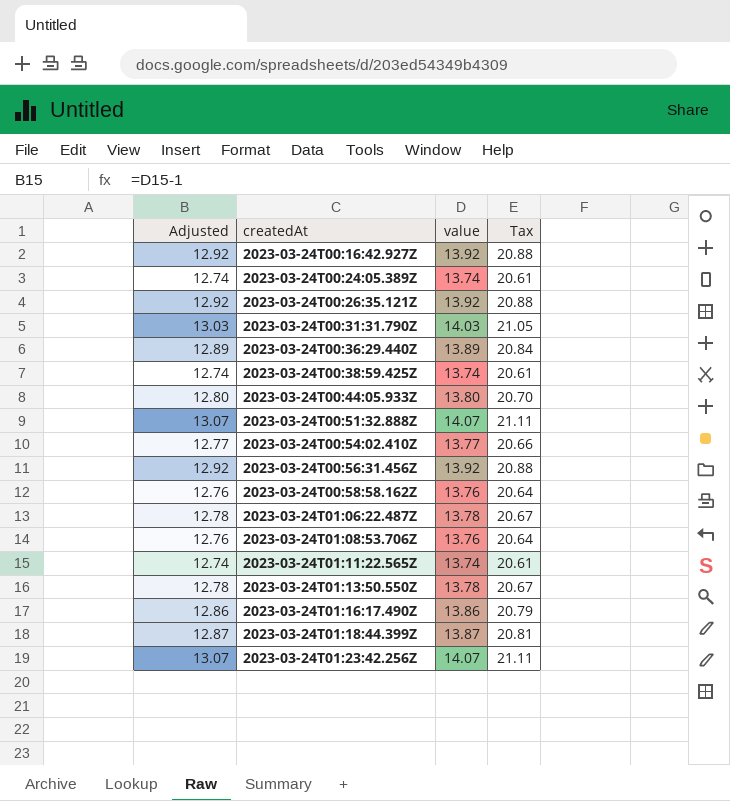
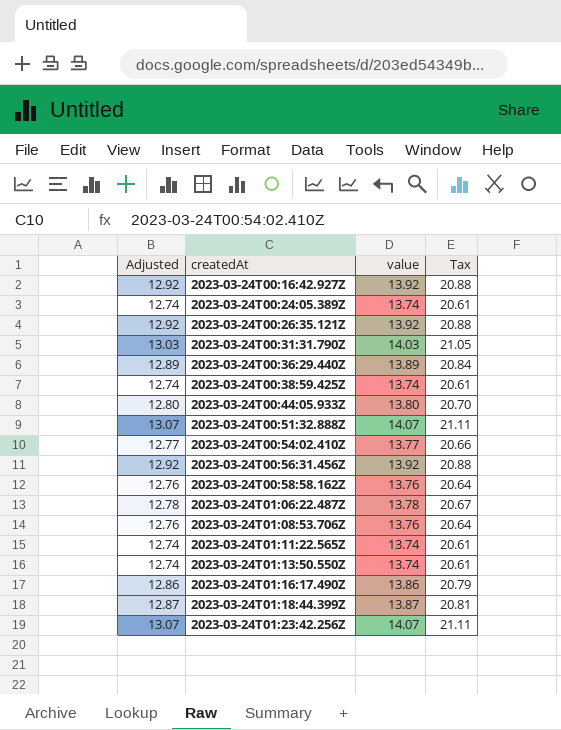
2023-03-24T01:13:50.550Z | Adjusted: 12.78 -> 12.74
2023-03-24T01:13:50.550Z | value: 13.78 -> 13.74
2023-03-24T01:13:50.550Z | Tax: 20.67 -> 20.61

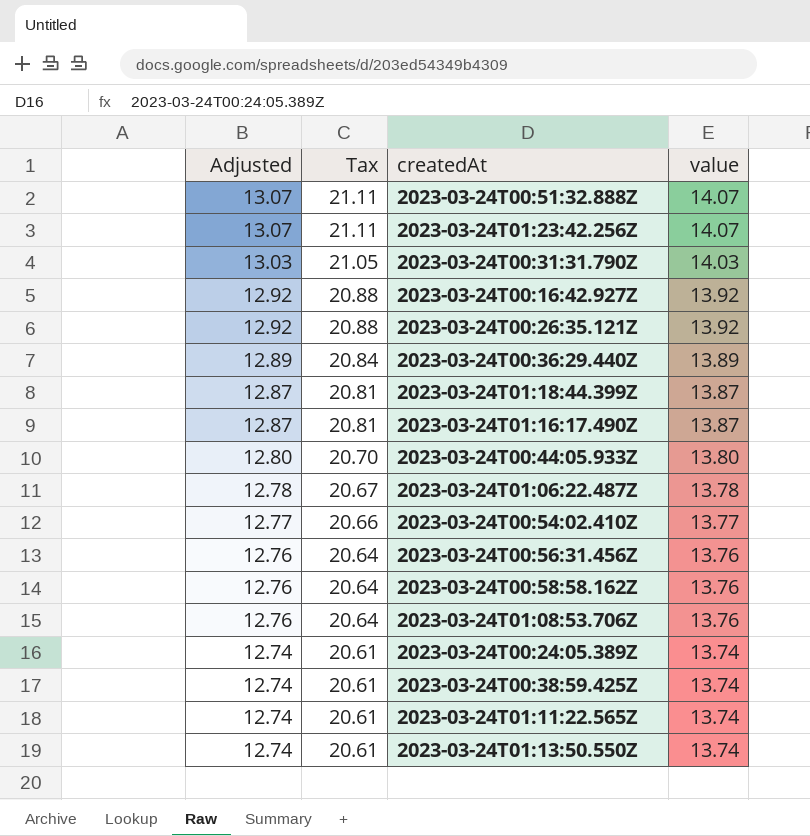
row order: createdAt ascending -> Adjusted descending
column Tax | position: 4 -> 2
2023-03-24T01:16:17.490Z | Adjusted: 12.86 -> 12.87
2023-03-24T01:16:17.490Z | Tax: 20.79 -> 20.81
2023-03-24T01:16:17.490Z | value: 13.86 -> 13.87
2023-03-24T00:56:31.456Z | Adjusted: 12.92 -> 12.76
2023-03-24T00:56:31.456Z | Tax: 20.88 -> 20.64
2023-03-24T00:56:31.456Z | value: 13.92 -> 13.76

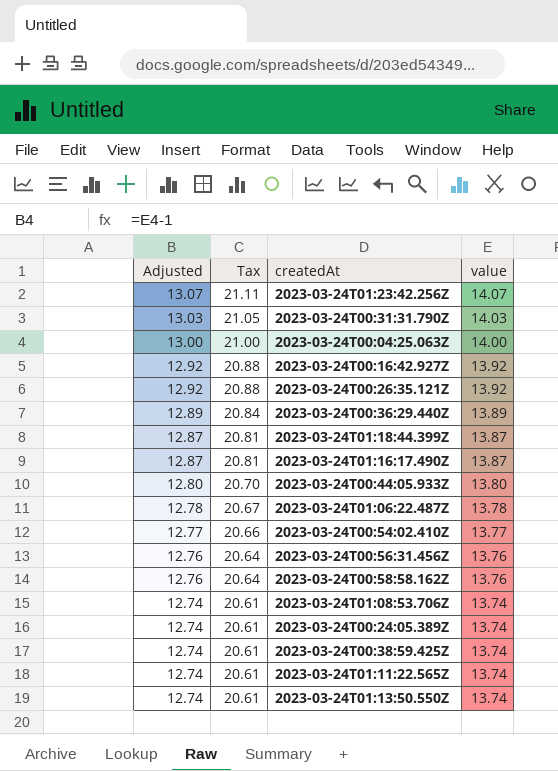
row 2023-03-24T00:51:32.888Z: 13.07 | 21.11 | 14.07 -> none
row 2023-03-24T00:04:25.063Z: none -> 13.00 | 21.00 | 14.00
2023-03-24T01:08:53.706Z | Adjusted: 12.76 -> 12.74
2023-03-24T01:08:53.706Z | Tax: 20.64 -> 20.61
2023-03-24T01:08:53.706Z | value: 13.76 -> 13.74

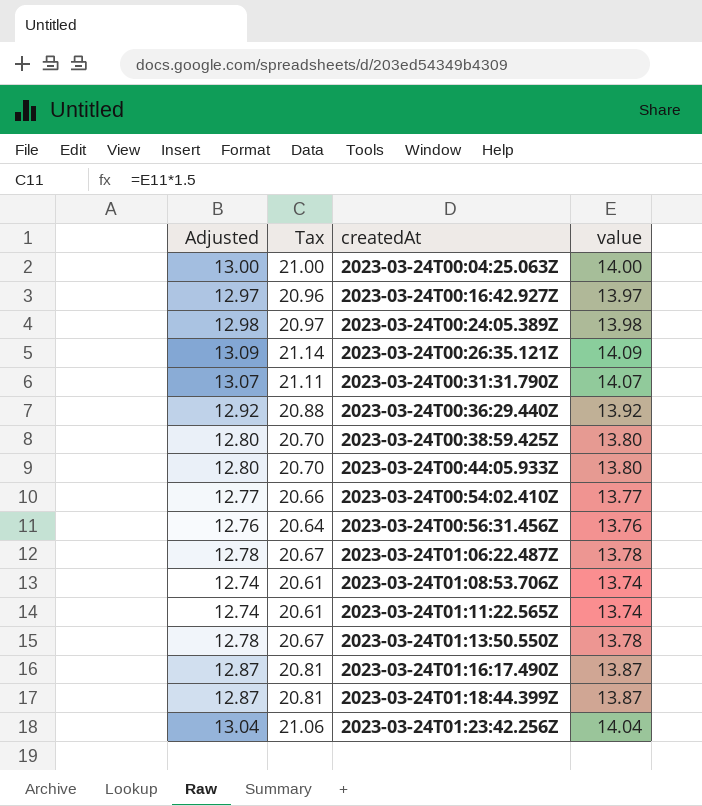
row order: Adjusted descending -> createdAt ascending
row 2023-03-24T00:58:58.162Z: 12.76 | 20.64 | 13.76 -> none
2023-03-24T00:16:42.927Z | Adjusted: 12.92 -> 12.97
2023-03-24T00:16:42.927Z | Tax: 20.88 -> 20.96
2023-03-24T00:16:42.927Z | value: 13.92 -> 13.97
2023-03-24T00:24:05.389Z | Adjusted: 12.74 -> 12.98
2023-03-24T00:24:05.389Z | Tax: 20.61 -> 20.97
2023-03-24T00:24:05.389Z | value: 13.74 -> 13.98
2023-03-24T00:26:35.121Z | Adjusted: 12.92 -> 13.09
2023-03-24T00:26:35.121Z | Tax: 20.88 -> 21.14
2023-03-24T00:26:35.121Z | value: 13.92 -> 14.09
2023-03-24T00:31:31.790Z | Adjusted: 13.03 -> 13.07
2023-03-24T00:31:31.790Z | Tax: 21.05 -> 21.11
2023-03-24T00:31:31.790Z | value: 14.03 -> 14.07
2023-03-24T00:36:29.440Z | Adjusted: 12.89 -> 12.92
2023-03-24T00:36:29.440Z | Tax: 20.84 -> 20.88
2023-03-24T00:36:29.440Z | value: 13.89 -> 13.92
2023-03-24T00:38:59.425Z | Adjusted: 12.74 -> 12.80
2023-03-24T00:38:59.425Z | Tax: 20.61 -> 20.70
2023-03-24T00:38:59.425Z | value: 13.74 -> 13.80
2023-03-24T01:13:50.550Z | Adjusted: 12.74 -> 12.78
2023-03-24T01:13:50.550Z | Tax: 20.61 -> 20.67
2023-03-24T01:13:50.550Z | value: 13.74 -> 13.78
2023-03-24T01:23:42.256Z | Adjusted: 13.07 -> 13.04
2023-03-24T01:23:42.256Z | Tax: 21.11 -> 21.06
2023-03-24T01:23:42.256Z | value: 14.07 -> 14.04

